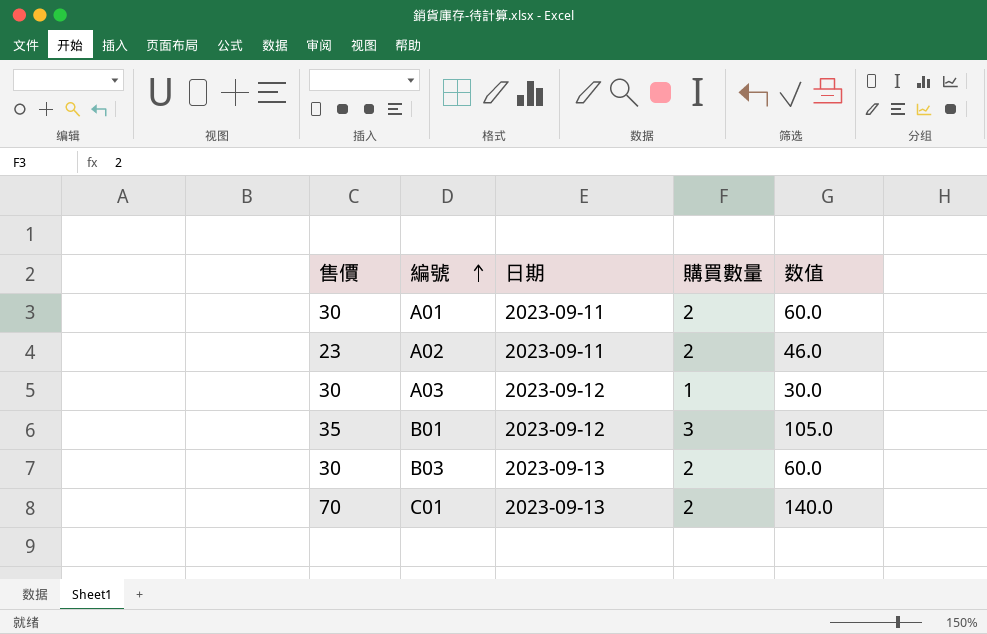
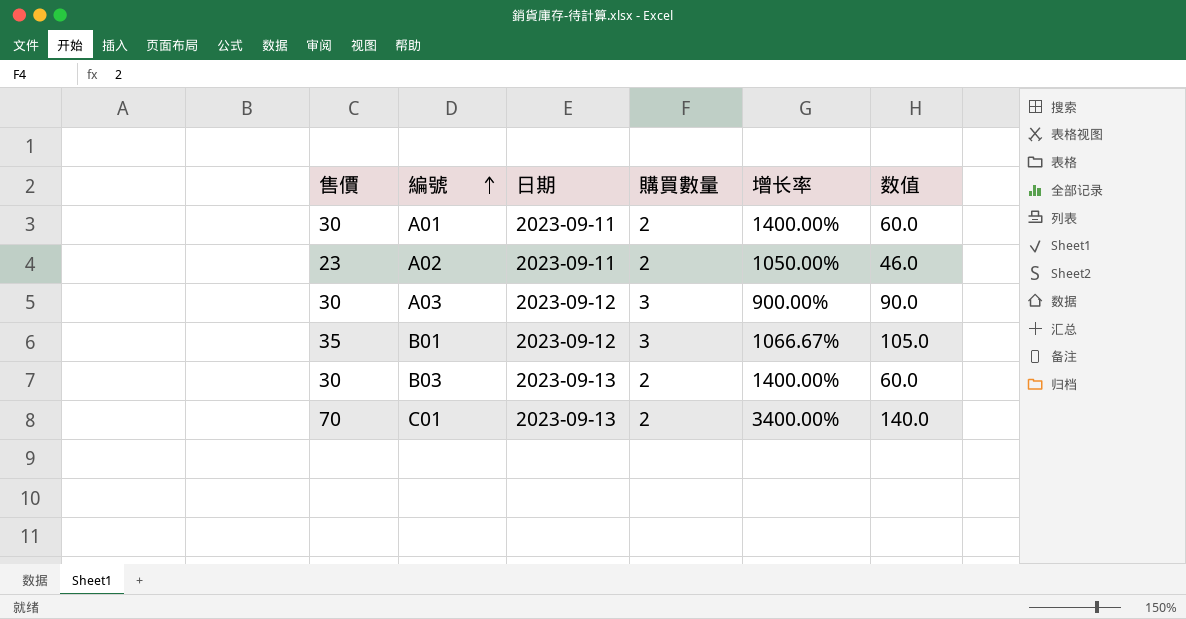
column 增长率 | formula: none -> ([售價] - [購買數量]) / [購買數量]
A03 | 購買數量: 1 -> 3
A03 | 数值: 30.0 -> 90.0

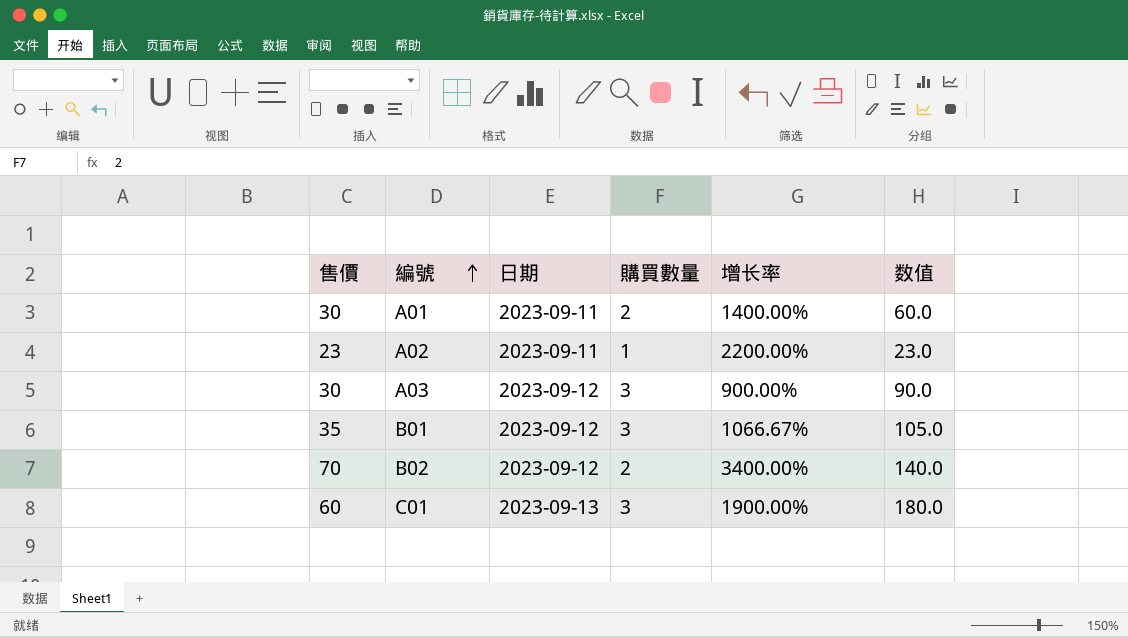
row B03: 30 | 2023-09-13 | 2 | 1400.00% | 60.0 -> none
A02 | 購買數量: 2 -> 1
A02 | 增长率: 1050.00% -> 2200.00%
A02 | 数值: 46.0 -> 23.0
row B02: none -> 70 | 2023-09-12 | 2 | 3400.00% | 140.0
C01 | 售價: 70 -> 60
C01 | 購買數量: 2 -> 3
C01 | 增长率: 3400.00% -> 1900.00%
C01 | 数值: 140.0 -> 180.0

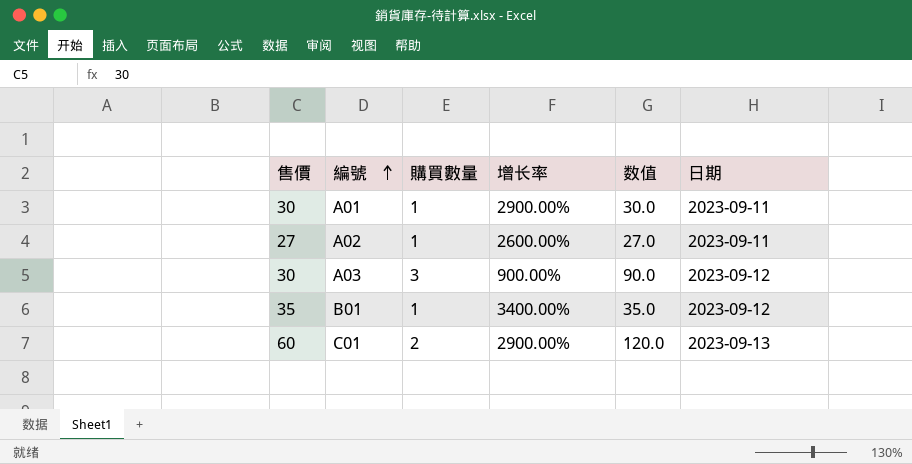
column 日期 | position: 3 -> 6
row B02: 70 | 2023-09-12 | 2 | 3400.00% | 140.0 -> none
A01 | 購買數量: 2 -> 1
A01 | 增长率: 1400.00% -> 2900.00%
A01 | 数值: 60.0 -> 30.0
A02 | 售價: 23 -> 27
A02 | 增长率: 2200.00% -> 2600.00%
A02 | 数值: 23.0 -> 27.0
B01 | 購買數量: 3 -> 1
B01 | 增长率: 1066.67% -> 3400.00%
B01 | 数值: 105.0 -> 35.0
C01 | 購買數量: 3 -> 2
C01 | 增长率: 1900.00% -> 2900.00%
C01 | 数值: 180.0 -> 120.0

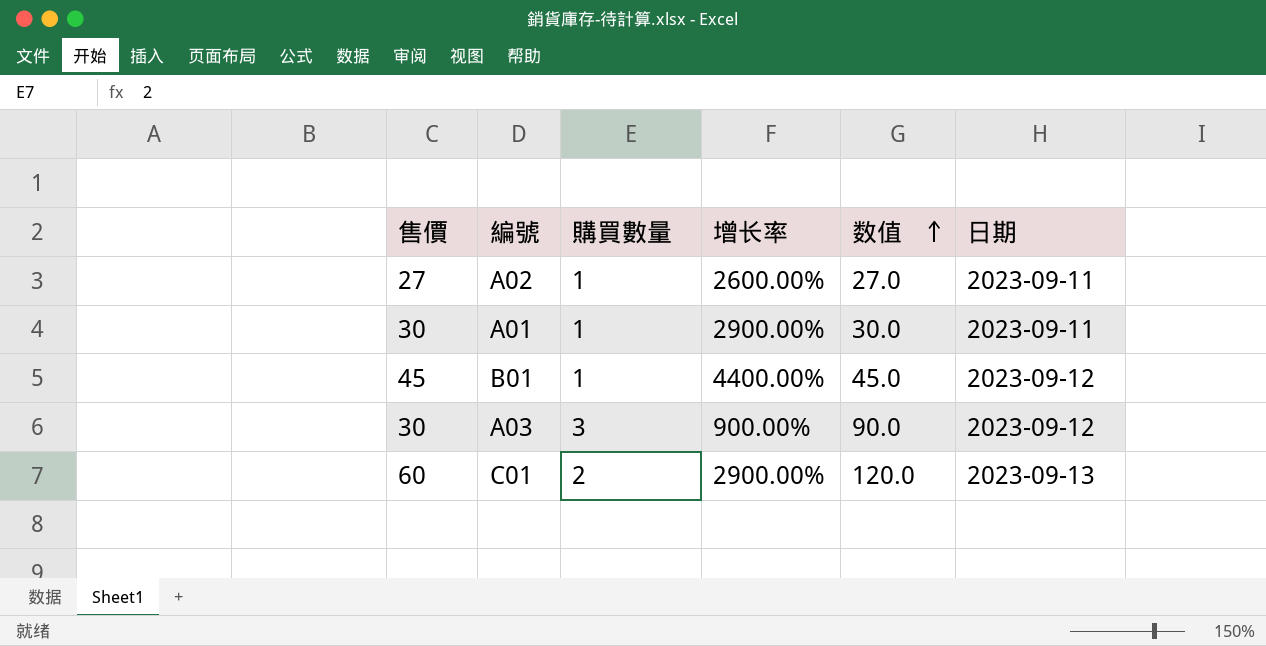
row order: 編號 ascending -> 数值 ascending
B01 | 售價: 35 -> 45
B01 | 增长率: 3400.00% -> 4400.00%
B01 | 数值: 35.0 -> 45.0

